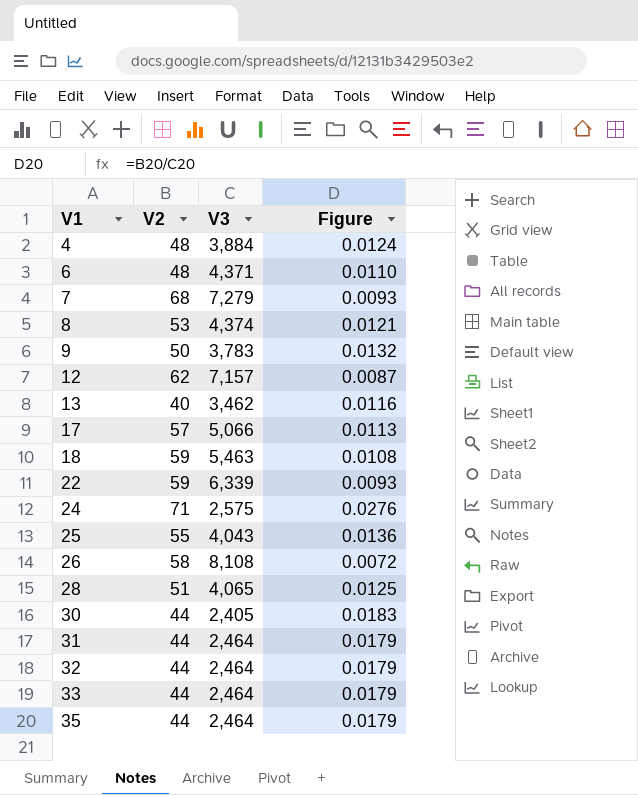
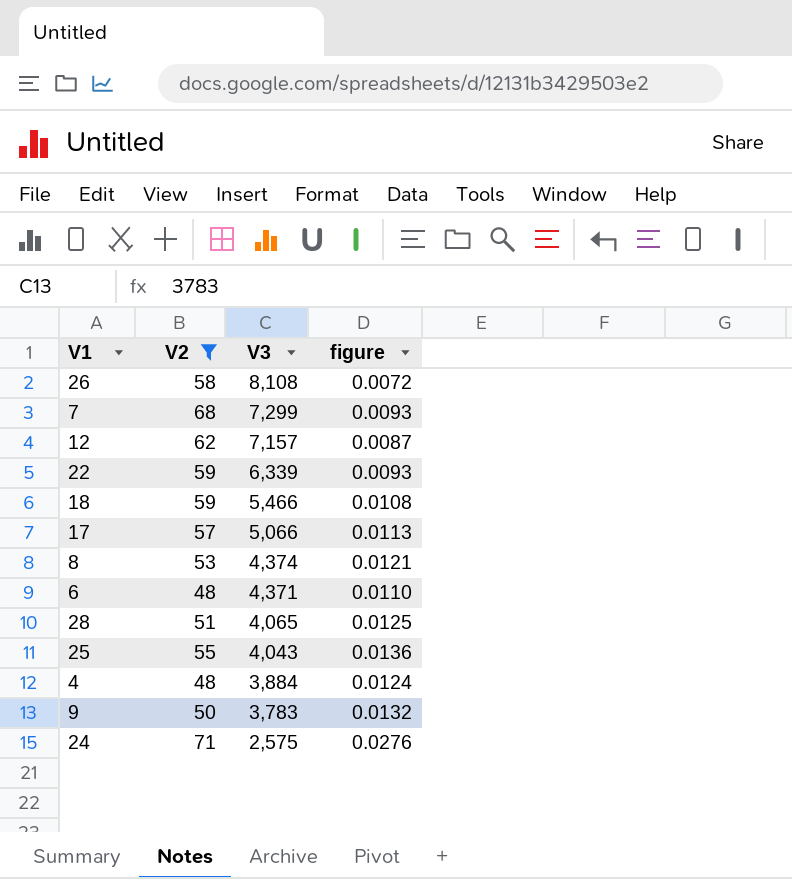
filter: none -> V2 >= 48
row order: V1 ascending -> V3 descending
column name: Figure -> figure
7 | V3: 7,279 -> 7,299
18 | V3: 5,463 -> 5,466

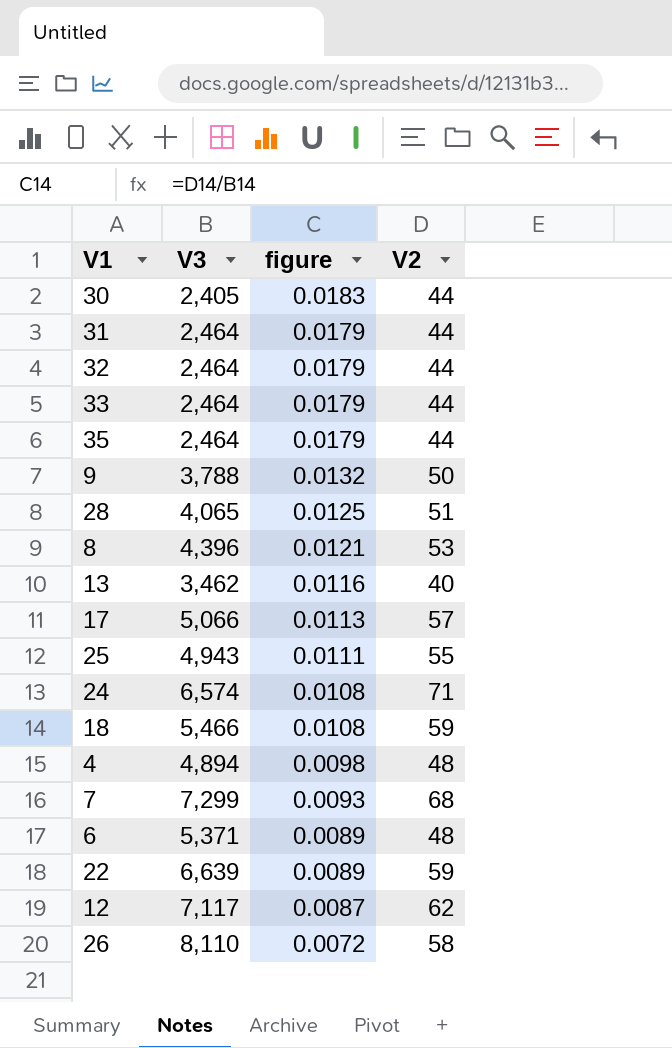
filter: V2 >= 48 -> none
row order: V3 descending -> figure descending
column V2 | position: 2 -> 4
9 | V3: 3,783 -> 3,788
8 | V3: 4,374 -> 4,396
25 | V3: 4,043 -> 4,943
25 | figure: 0.0136 -> 0.0111
24 | V3: 2,575 -> 6,574
24 | figure: 0.0276 -> 0.0108
4 | V3: 3,884 -> 4,894
4 | figure: 0.0124 -> 0.0098
6 | V3: 4,371 -> 5,371
6 | figure: 0.0110 -> 0.0089
22 | V3: 6,339 -> 6,639
22 | figure: 0.0093 -> 0.0089
12 | V3: 7,157 -> 7,117
26 | V3: 8,108 -> 8,110

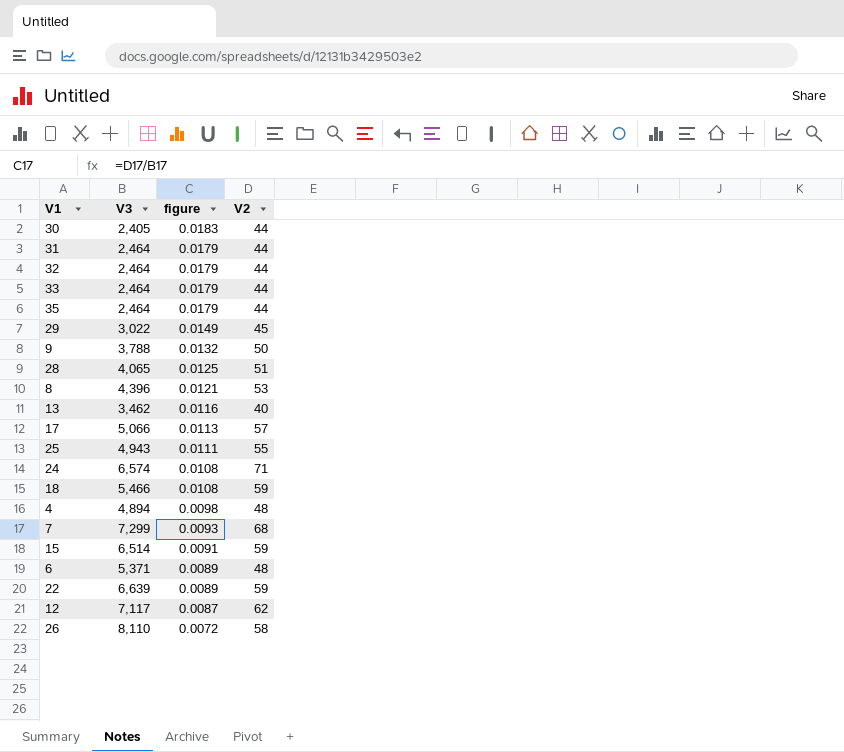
row 29: none -> 3,022 | 0.0149 | 45
row 15: none -> 6,514 | 0.0091 | 59

